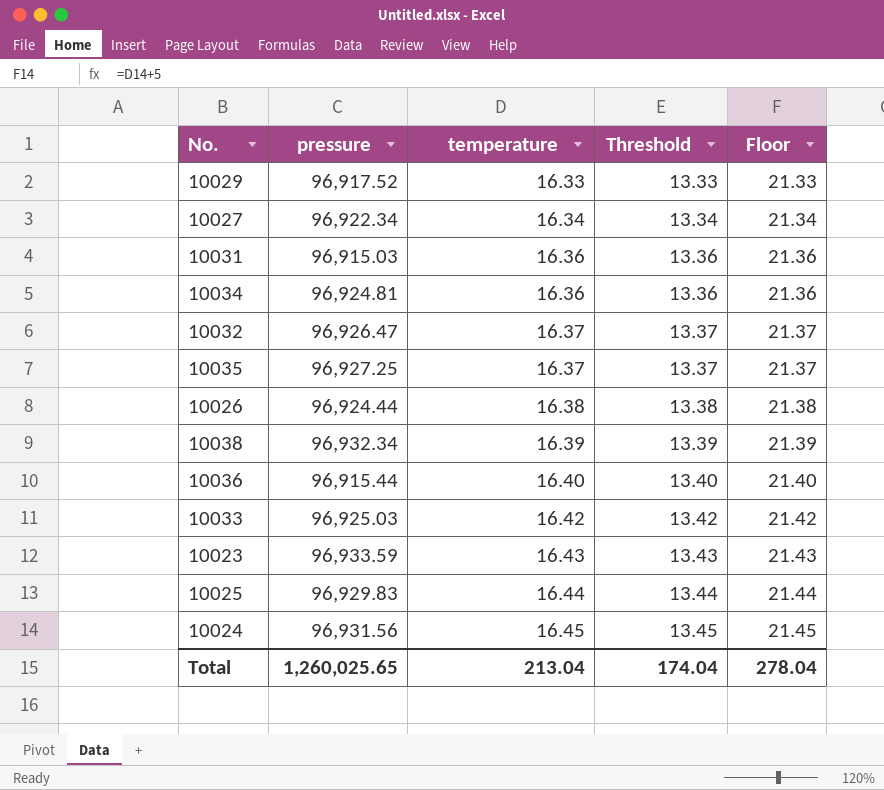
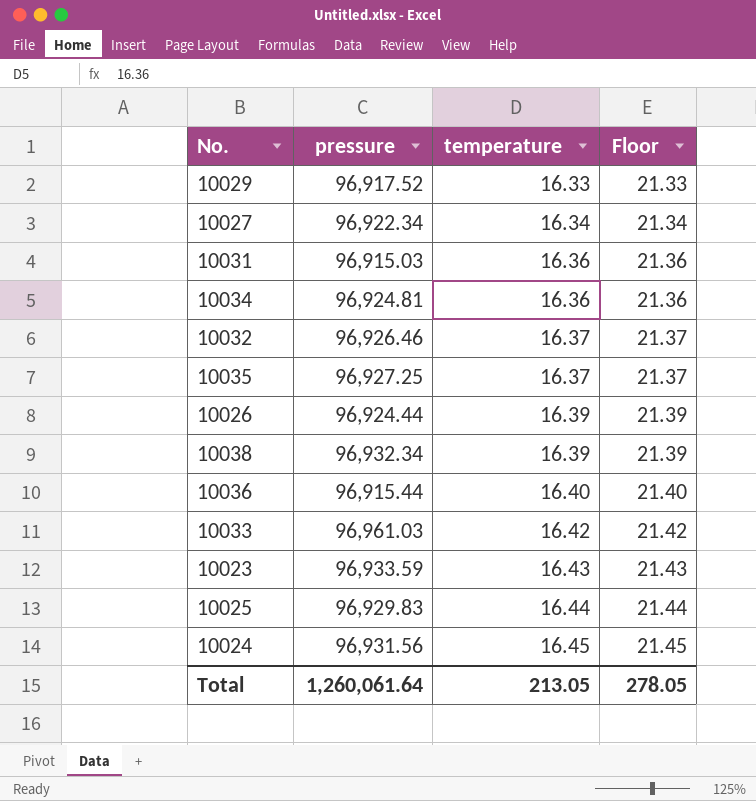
column Threshold | formula: [temperature] - 3 -> none
10032 | pressure: 96,926.47 -> 96,926.46
10026 | temperature: 16.38 -> 16.39
10026 | Floor: 21.38 -> 21.39
10033 | pressure: 96,925.03 -> 96,961.03
Total | pressure: 1,260,025.65 -> 1,260,061.64
Total | temperature: 213.04 -> 213.05
Total | Floor: 278.04 -> 278.05

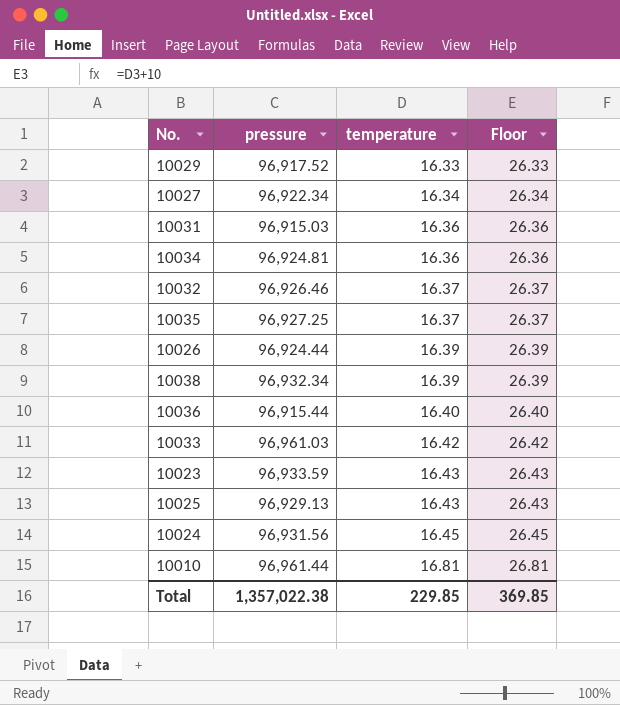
column Floor | formula: [temperature] + 5 -> [temperature] + 10
10025 | pressure: 96,929.83 -> 96,929.13
10025 | temperature: 16.44 -> 16.43
row 10010: none -> 96,961.44 | 16.81 | 26.81
Total | pressure: 1,260,061.64 -> 1,357,022.38
Total | temperature: 213.05 -> 229.85
Total | Floor: 278.05 -> 369.85

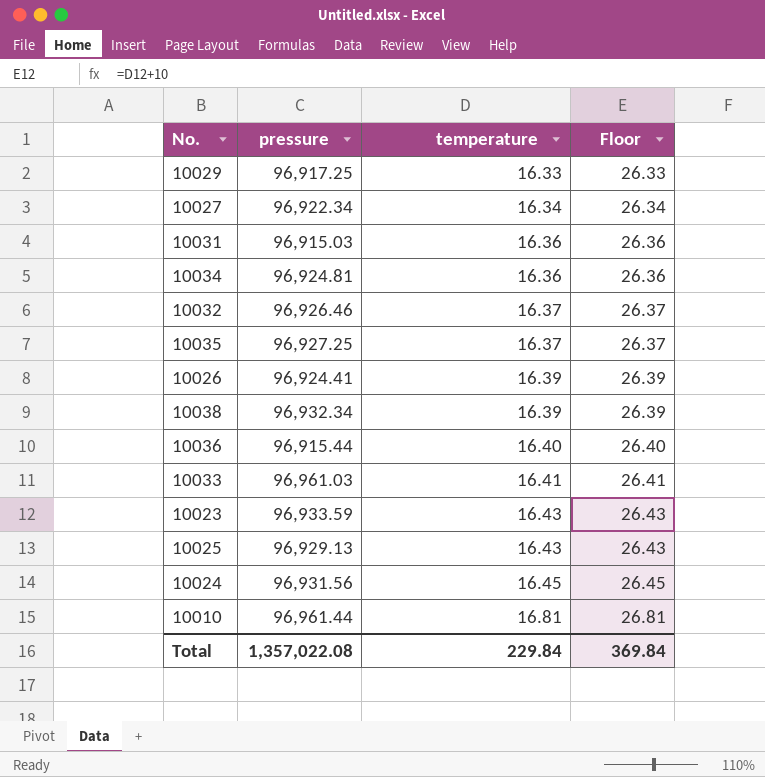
10029 | pressure: 96,917.52 -> 96,917.25
10026 | pressure: 96,924.44 -> 96,924.41
10033 | temperature: 16.42 -> 16.41
10033 | Floor: 26.42 -> 26.41
Total | pressure: 1,357,022.38 -> 1,357,022.08
Total | temperature: 229.85 -> 229.84
Total | Floor: 369.85 -> 369.84

